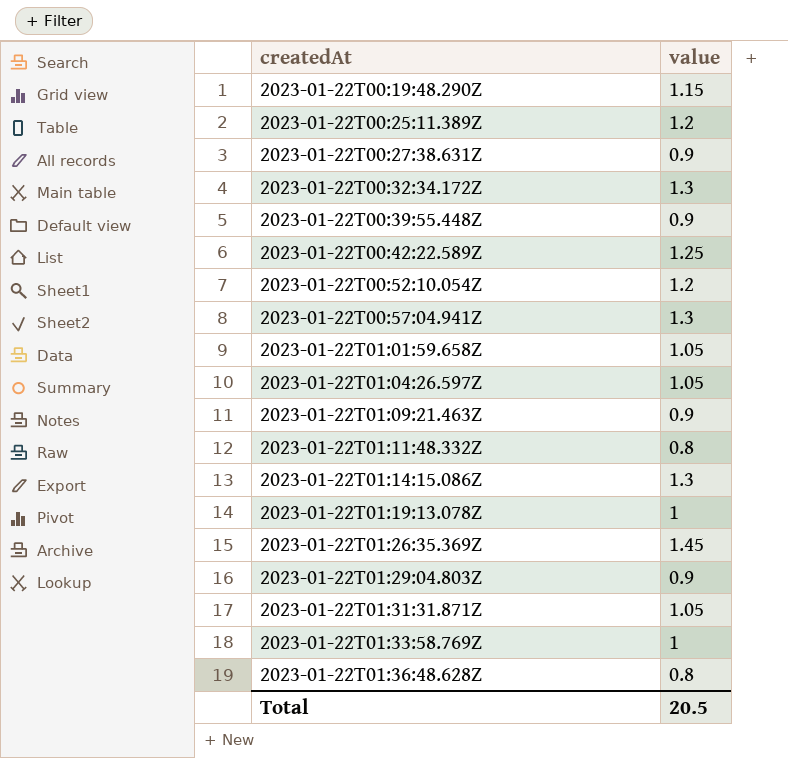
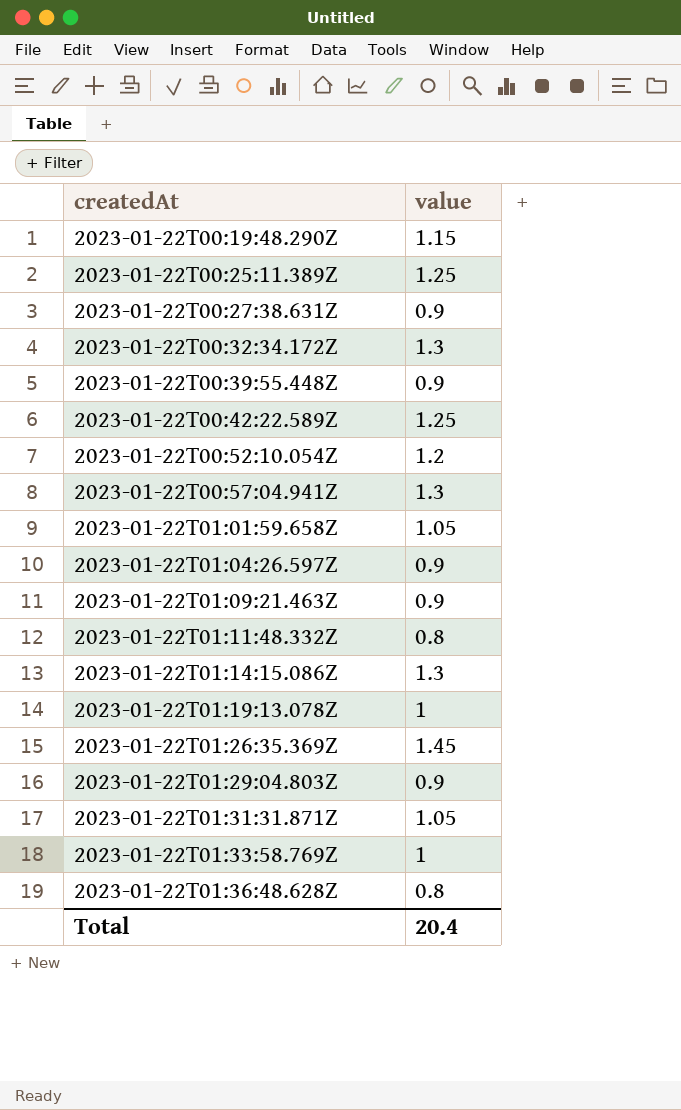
2023-01-22T00:25:11.389Z | value: 1.2 -> 1.25
2023-01-22T01:04:26.597Z | value: 1.05 -> 0.9
Total | value: 20.5 -> 20.4

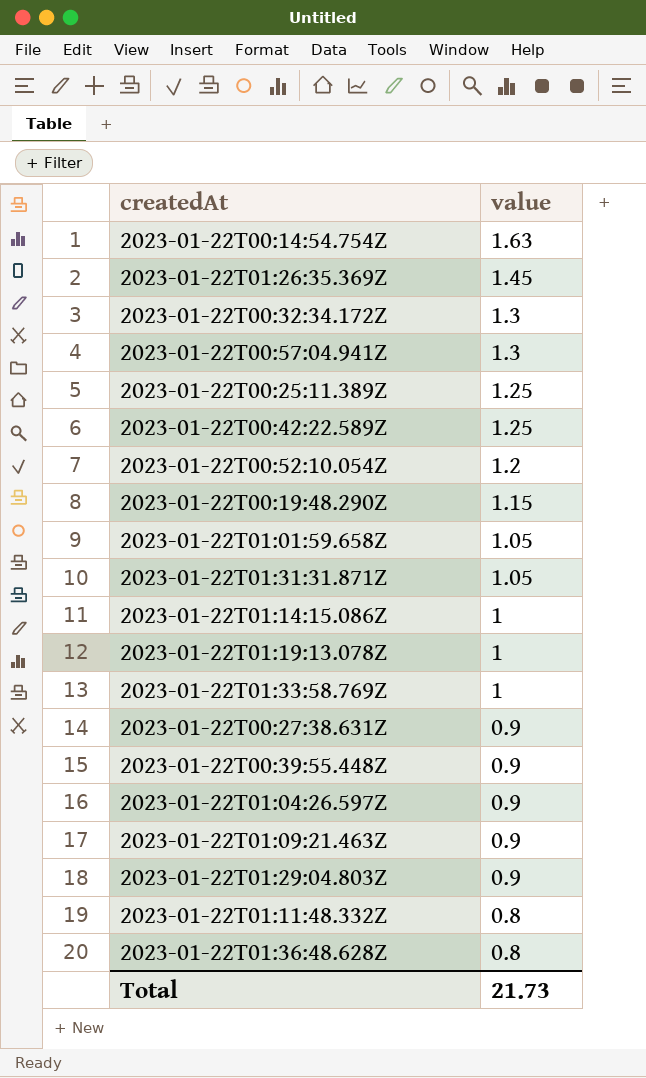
row order: createdAt ascending -> value descending
row 2023-01-22T00:14:54.754Z: none -> 1.63
2023-01-22T01:14:15.086Z | value: 1.3 -> 1
Total | value: 20.4 -> 21.73

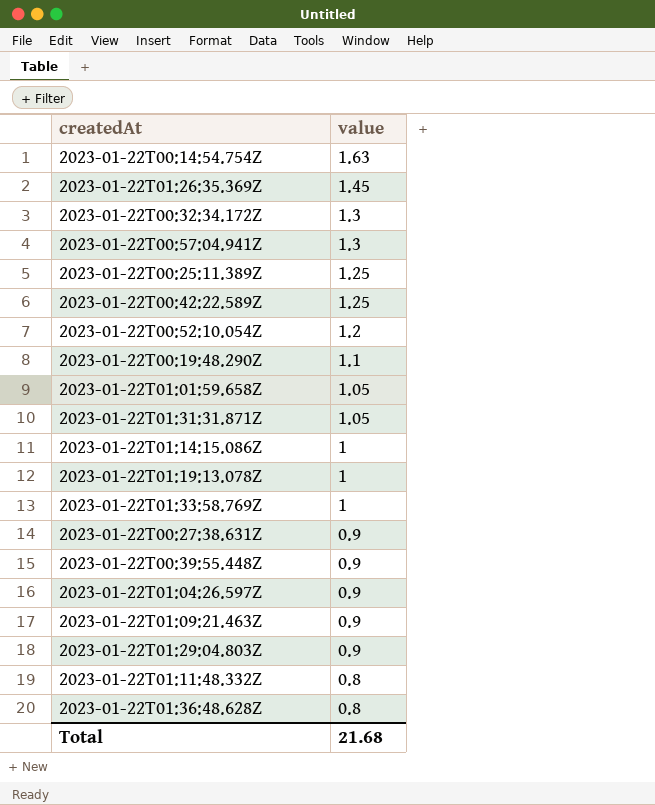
2023-01-22T00:19:48.290Z | value: 1.15 -> 1.1
Total | value: 21.73 -> 21.68

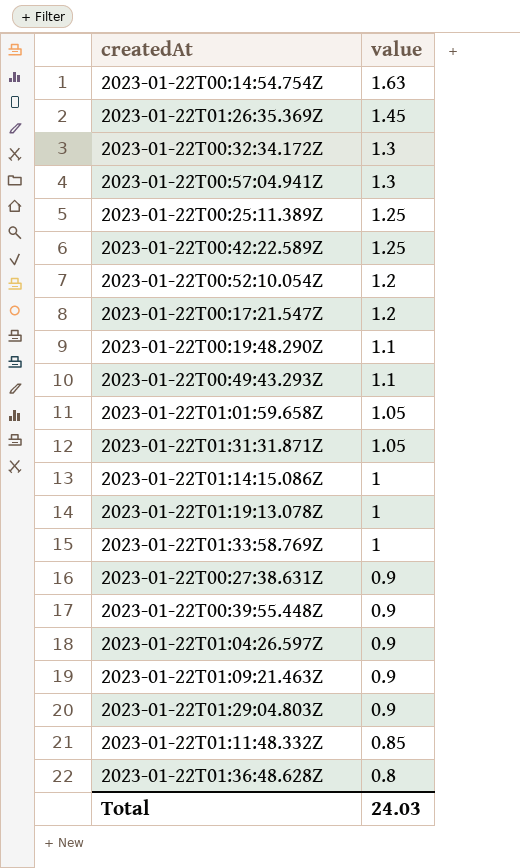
row 2023-01-22T00:17:21.547Z: none -> 1.2
row 2023-01-22T00:49:43.293Z: none -> 1.1
2023-01-22T01:11:48.332Z | value: 0.8 -> 0.85
Total | value: 21.68 -> 24.03

